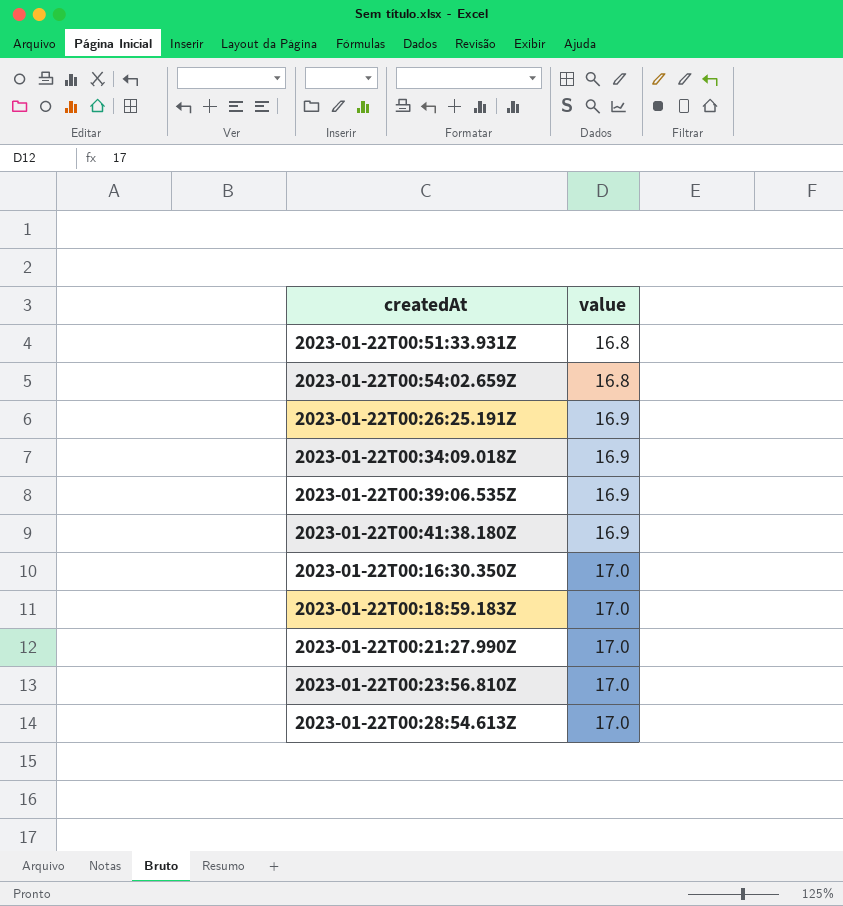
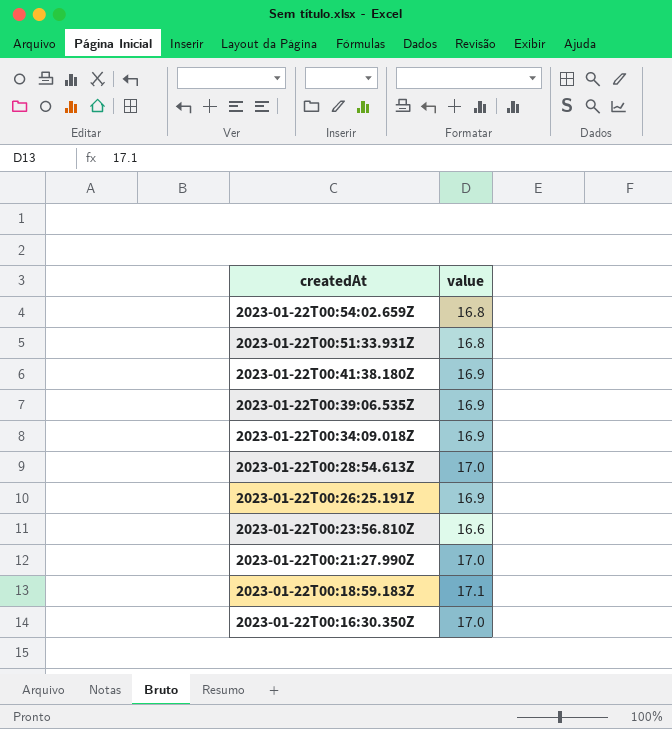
row order: value ascending -> createdAt descending
2023-01-22T00:23:56.810Z | value: 17.0 -> 16.6
2023-01-22T00:18:59.183Z | value: 17.0 -> 17.1

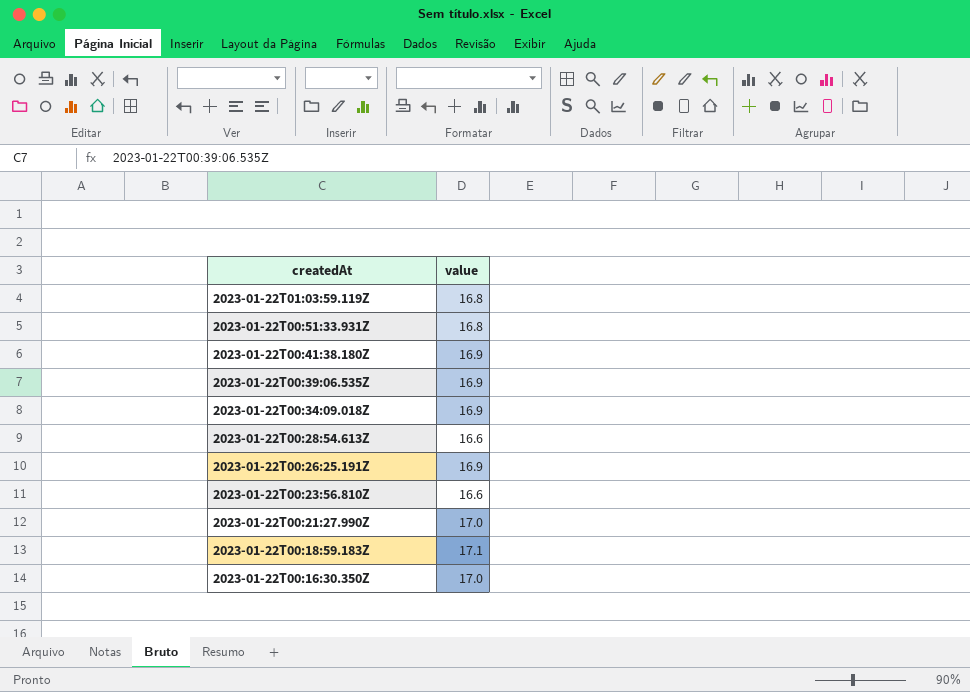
row 2023-01-22T00:54:02.659Z: 16.8 -> none
row 2023-01-22T01:03:59.119Z: none -> 16.8
2023-01-22T00:28:54.613Z | value: 17.0 -> 16.6

